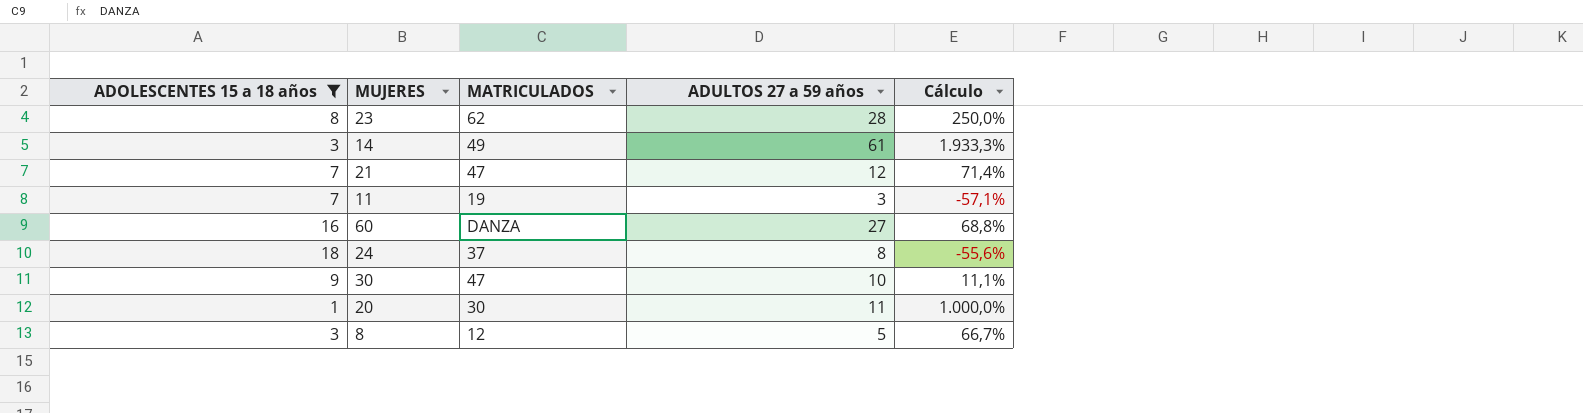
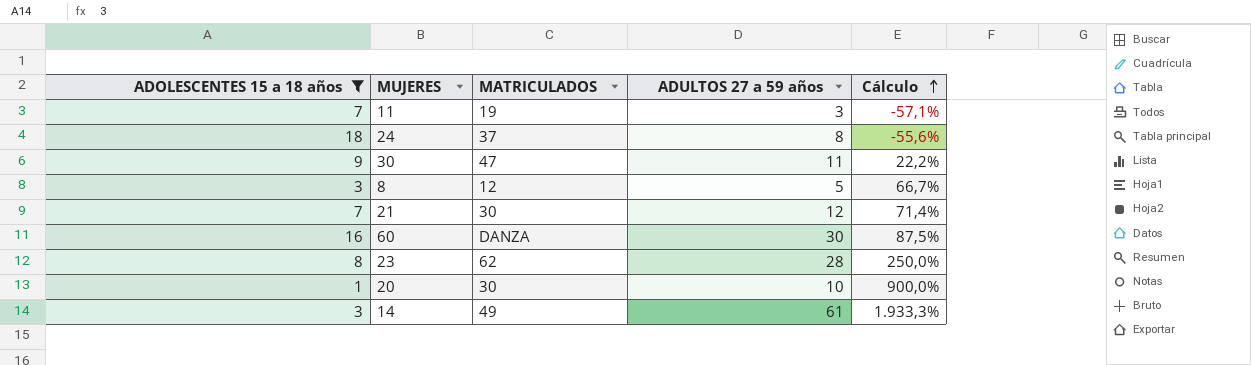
row order: none -> Cálculo ascending
30 | ADULTOS 27 a 59 años: 10 -> 11
30 | Cálculo: 11,1% -> 22,2%
21 | MATRICULADOS: 47 -> 30
60 | ADULTOS 27 a 59 años: 27 -> 30
60 | Cálculo: 68,8% -> 87,5%
20 | ADULTOS 27 a 59 años: 11 -> 10
20 | Cálculo: 1.000,0% -> 900,0%

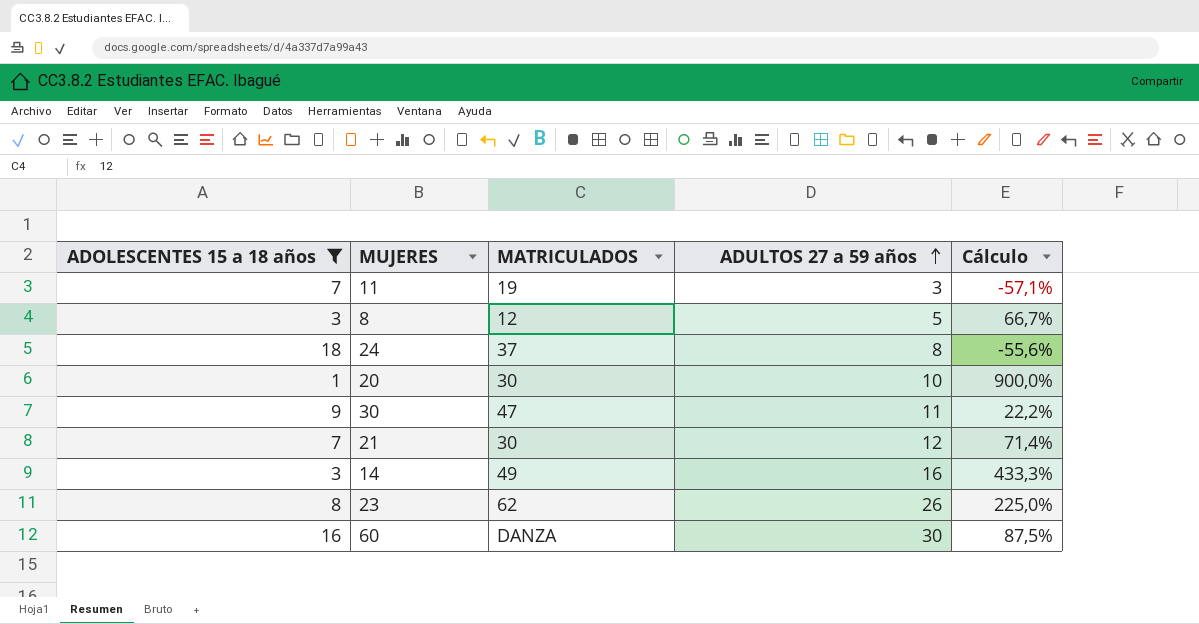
row order: Cálculo ascending -> ADULTOS 27 a 59 años ascending
14 | ADULTOS 27 a 59 años: 61 -> 16
14 | Cálculo: 1.933,3% -> 433,3%
23 | ADULTOS 27 a 59 años: 28 -> 26
23 | Cálculo: 250,0% -> 225,0%

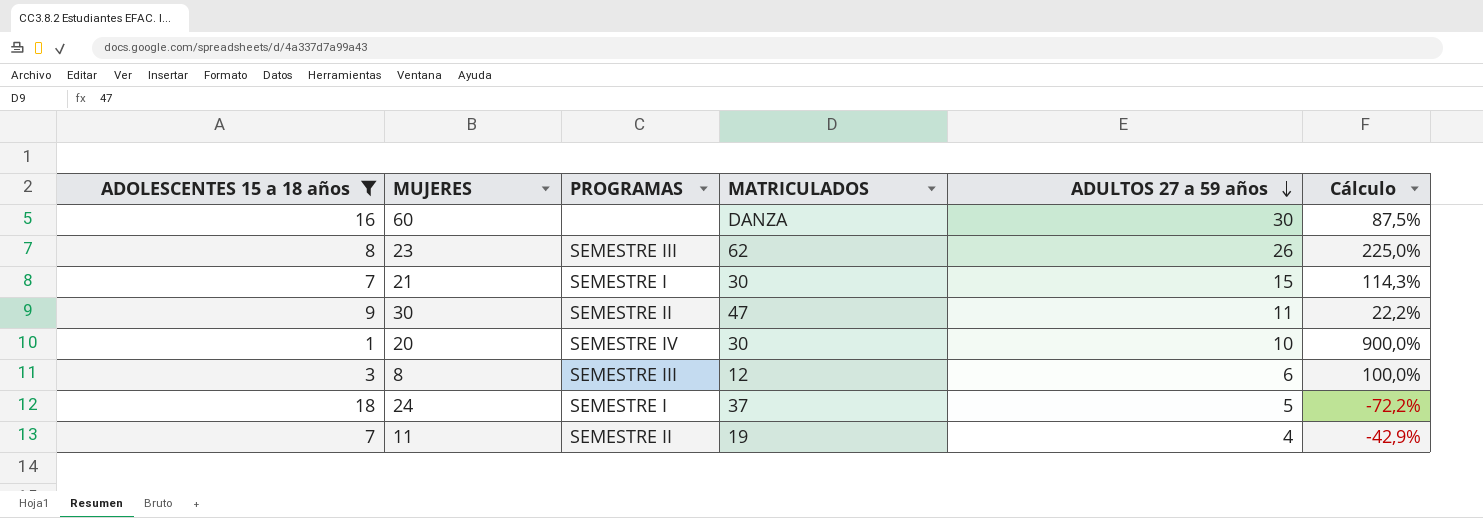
row order: ADULTOS 27 a 59 años ascending -> ADULTOS 27 a 59 años descending
column PROGRAMAS | position: none -> 3
row 14: 3 | 49 | 16 | 433,3% -> none
21 | ADULTOS 27 a 59 años: 12 -> 15
21 | Cálculo: 71,4% -> 114,3%
8 | ADULTOS 27 a 59 años: 5 -> 6
8 | Cálculo: 66,7% -> 100,0%
24 | ADULTOS 27 a 59 años: 8 -> 5
24 | Cálculo: -55,6% -> -72,2%
11 | ADULTOS 27 a 59 años: 3 -> 4
11 | Cálculo: -57,1% -> -42,9%

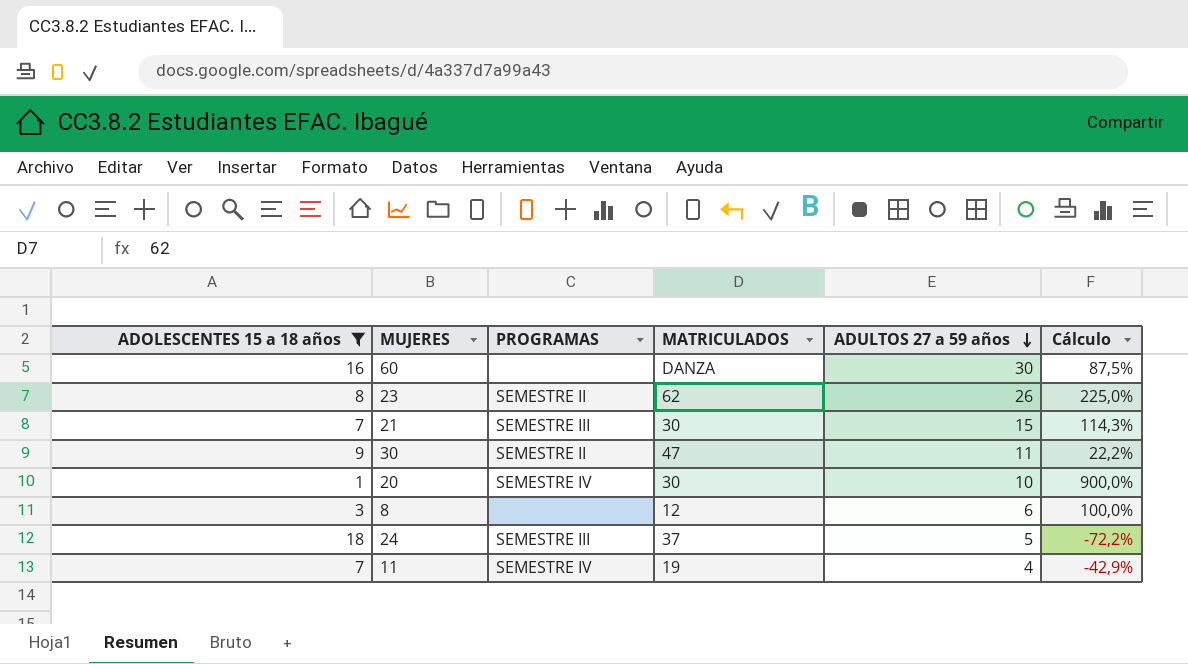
23 | PROGRAMAS: SEMESTRE III -> SEMESTRE II
21 | PROGRAMAS: SEMESTRE I -> SEMESTRE III
8 | PROGRAMAS: SEMESTRE III -> none
24 | PROGRAMAS: SEMESTRE I -> SEMESTRE III
11 | PROGRAMAS: SEMESTRE II -> SEMESTRE IV

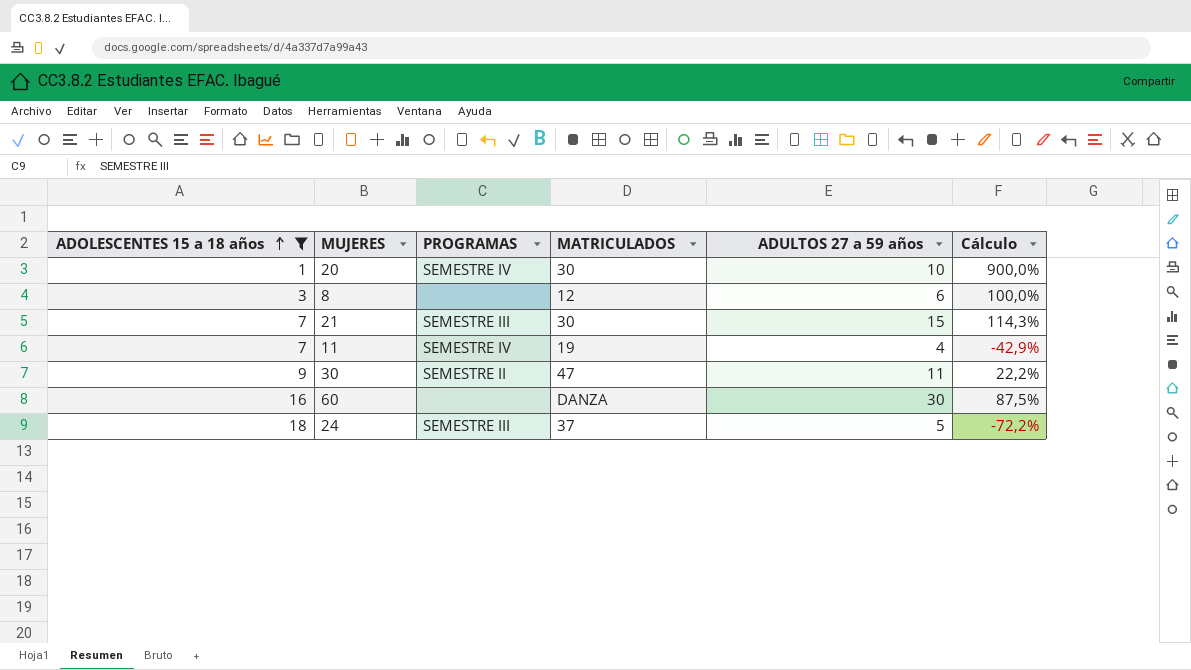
row order: ADULTOS 27 a 59 años descending -> ADOLESCENTES 15 a 18 años ascending
row 23: 8 | SEMESTRE II | 62 | 26 | 225,0% -> none

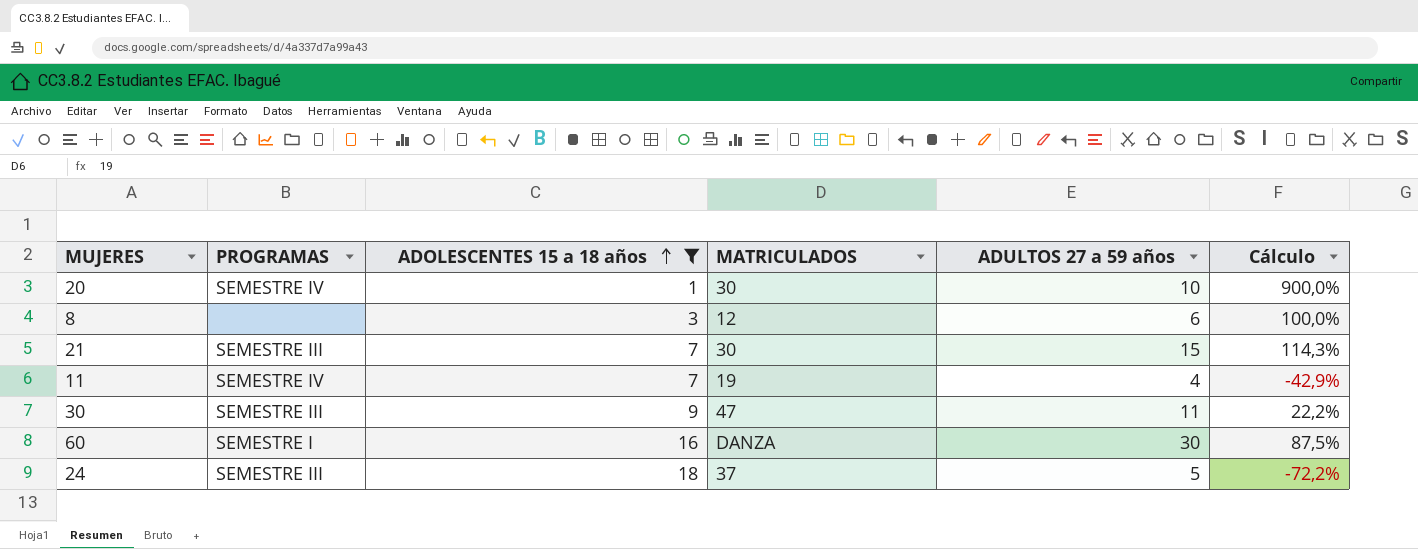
column ADOLESCENTES 15 a 18 años | position: 1 -> 3
30 | PROGRAMAS: SEMESTRE II -> SEMESTRE III
60 | PROGRAMAS: none -> SEMESTRE I

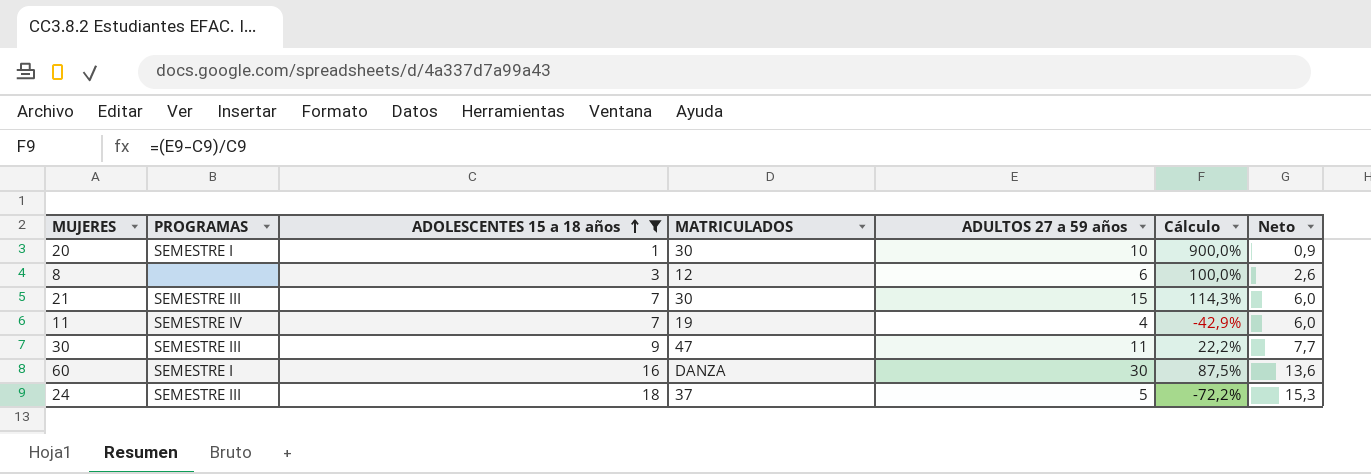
column Neto | formula: none -> [ADOLESCENTES 15 a 18 años] * 0,85
20 | PROGRAMAS: SEMESTRE IV -> SEMESTRE I

